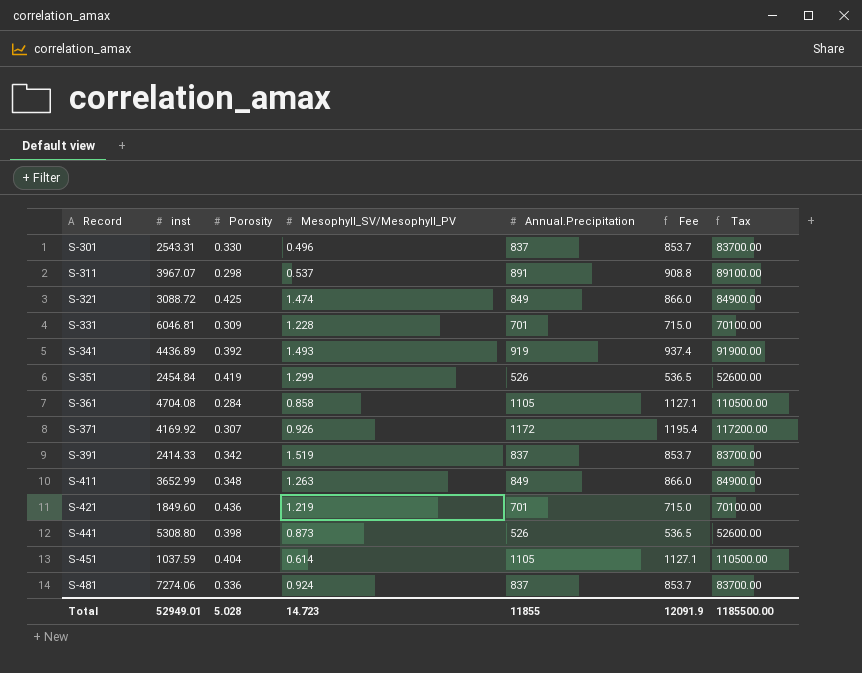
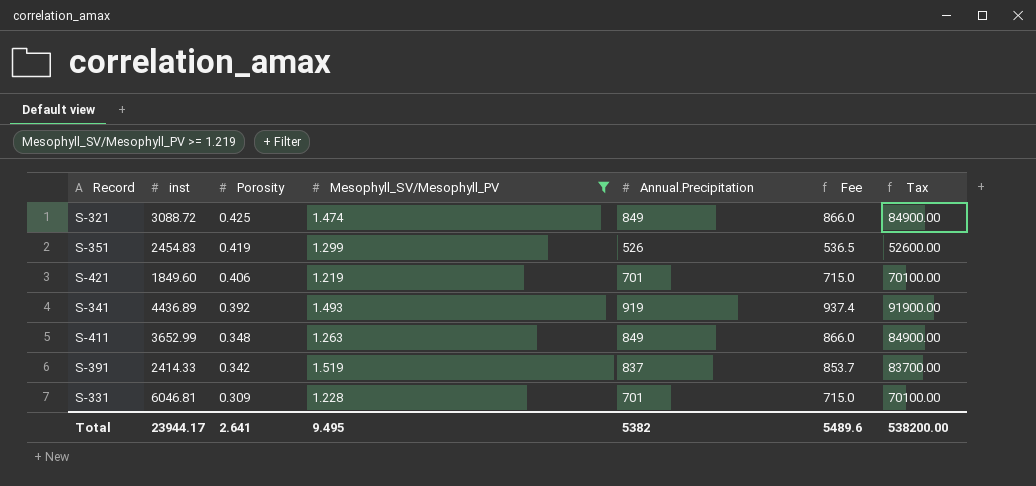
filter: none -> Mesophyll_SV/Mesophyll_PV >= 1.219
row order: Record ascending -> Porosity descending
S-351 | inst: 2454.84 -> 2454.83
S-421 | Porosity: 0.436 -> 0.406
Total | inst: 52949.01 -> 23944.17
Total | Porosity: 5.028 -> 2.641
Total | Mesophyll_SV/Mesophyll_PV: 14.723 -> 9.495
Total | Annual.Precipitation: 11855 -> 5382
Total | Fee: 12091.9 -> 5489.6
Total | Tax: 1185500.00 -> 538200.00

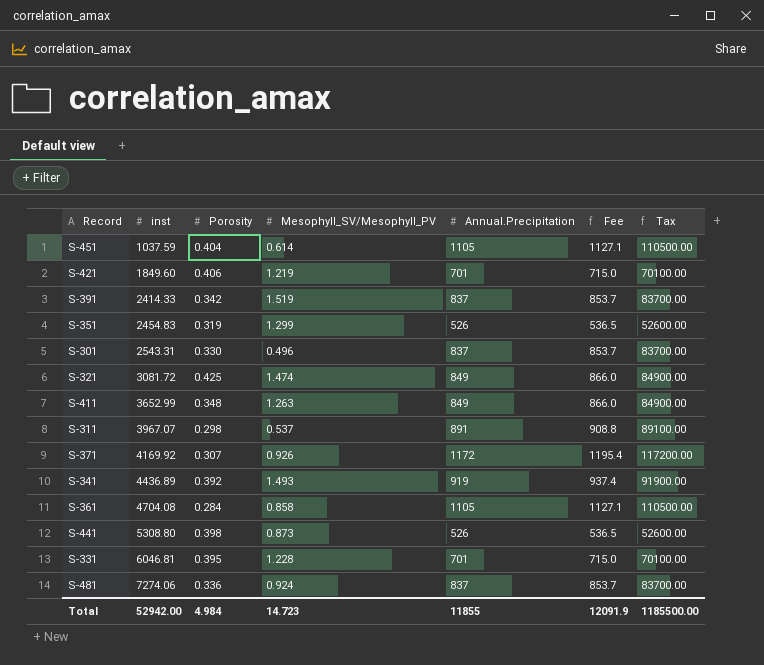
filter: Mesophyll_SV/Mesophyll_PV >= 1.219 -> none
row order: Porosity descending -> inst ascending
S-351 | Porosity: 0.419 -> 0.319
S-321 | inst: 3088.72 -> 3081.72
S-331 | Porosity: 0.309 -> 0.395
Total | inst: 23944.17 -> 52942.00
Total | Porosity: 2.641 -> 4.984
Total | Mesophyll_SV/Mesophyll_PV: 9.495 -> 14.723
Total | Annual.Precipitation: 5382 -> 11855
Total | Fee: 5489.6 -> 12091.9
Total | Tax: 538200.00 -> 1185500.00

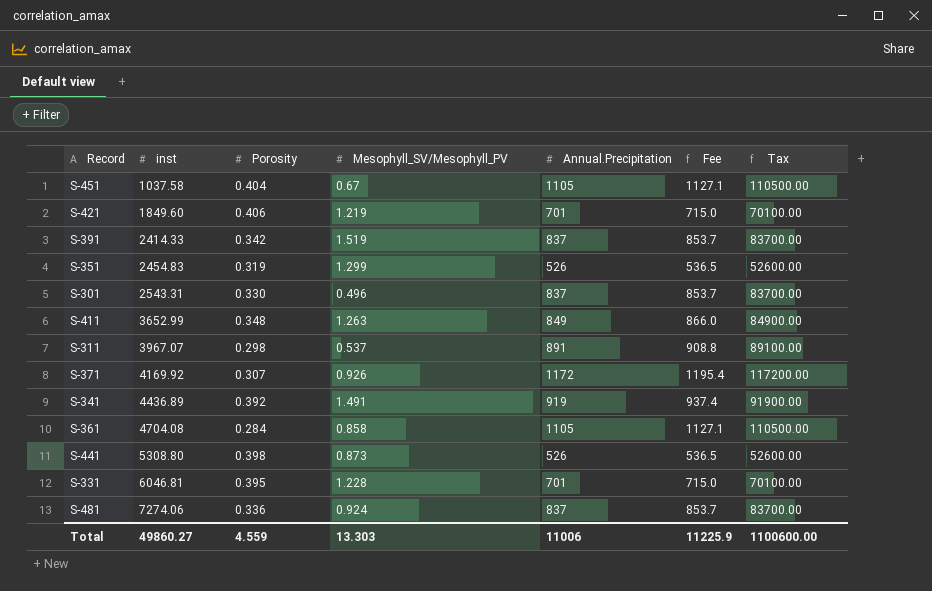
row S-321: 3081.72 | 0.425 | 1.474 | 849 | 866.0 | 84900.00 -> none
S-451 | inst: 1037.59 -> 1037.58
S-451 | Mesophyll_SV/Mesophyll_PV: 0.614 -> 0.67
S-341 | Mesophyll_SV/Mesophyll_PV: 1.493 -> 1.491
Total | inst: 52942.00 -> 49860.27
Total | Porosity: 4.984 -> 4.559
Total | Mesophyll_SV/Mesophyll_PV: 14.723 -> 13.303
Total | Annual.Precipitation: 11855 -> 11006
Total | Fee: 12091.9 -> 11225.9
Total | Tax: 1185500.00 -> 1100600.00

